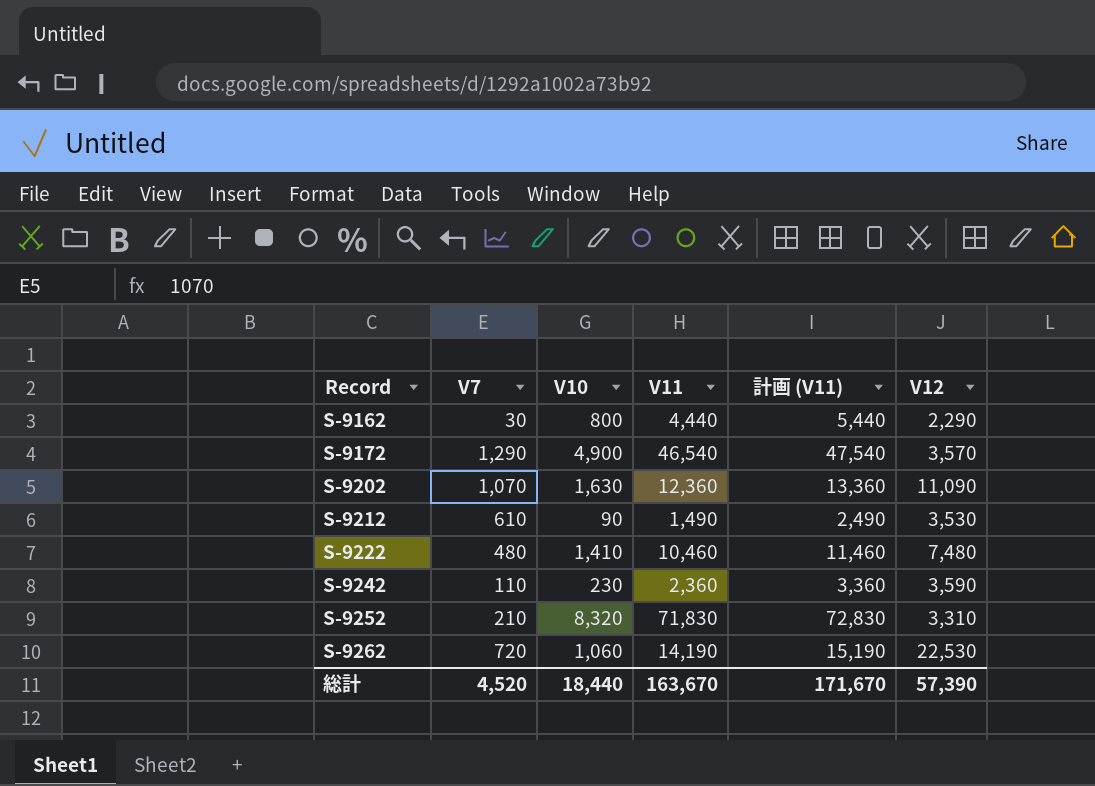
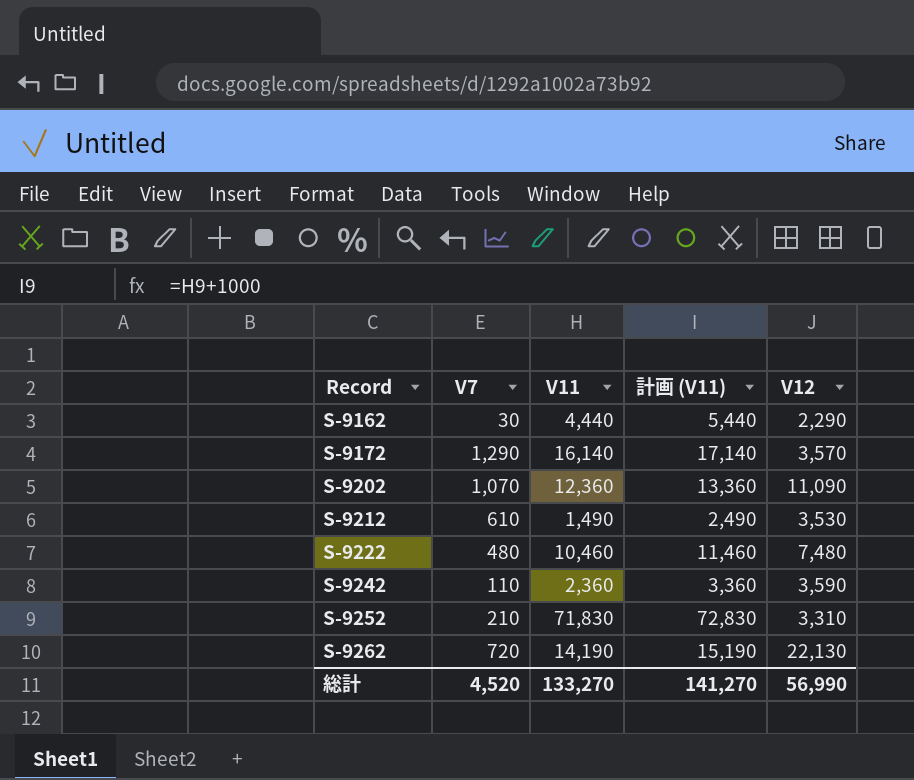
column V10 | position: 3 -> none
S-9172 | V11: 46,540 -> 16,140
S-9172 | 計画 (V11): 47,540 -> 17,140
S-9262 | V12: 22,530 -> 22,130
総計 | V11: 163,670 -> 133,270
総計 | 計画 (V11): 171,670 -> 141,270
総計 | V12: 57,390 -> 56,990

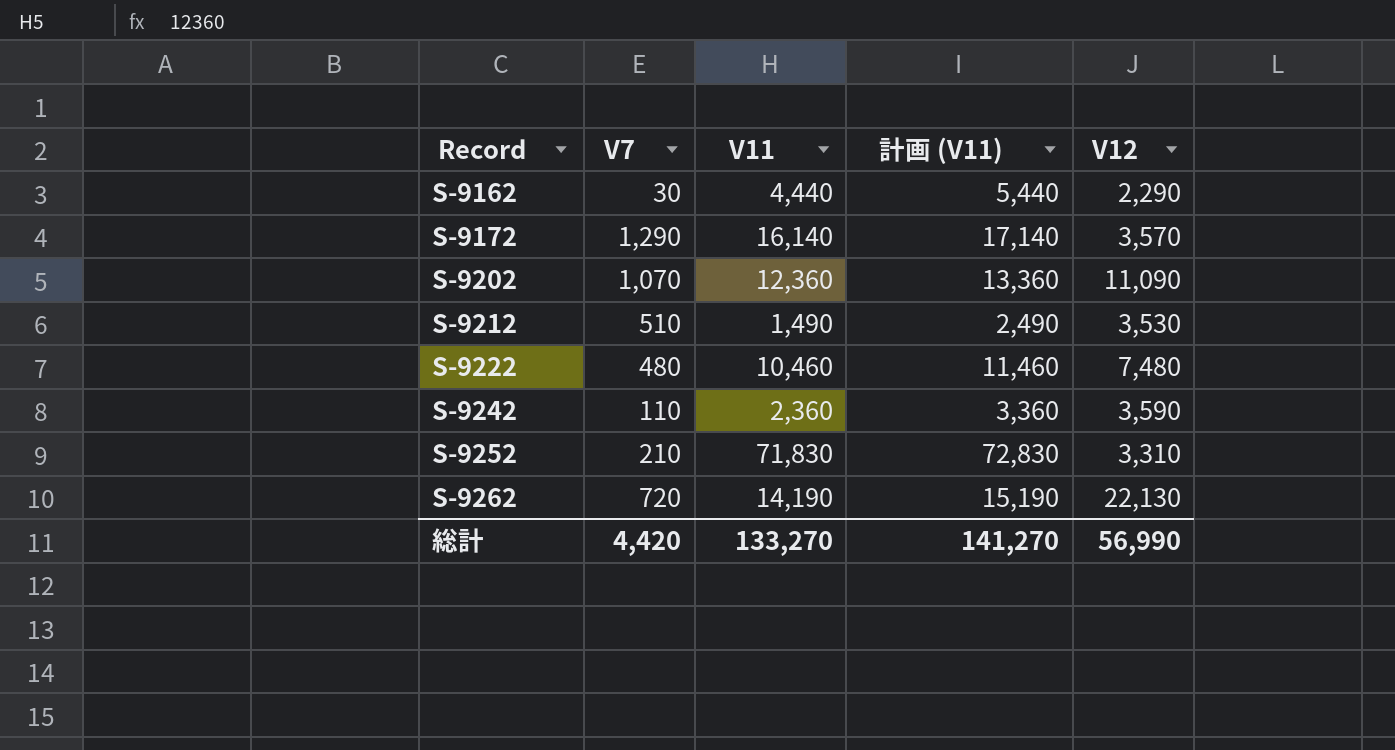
S-9212 | V7: 610 -> 510
総計 | V7: 4,520 -> 4,420

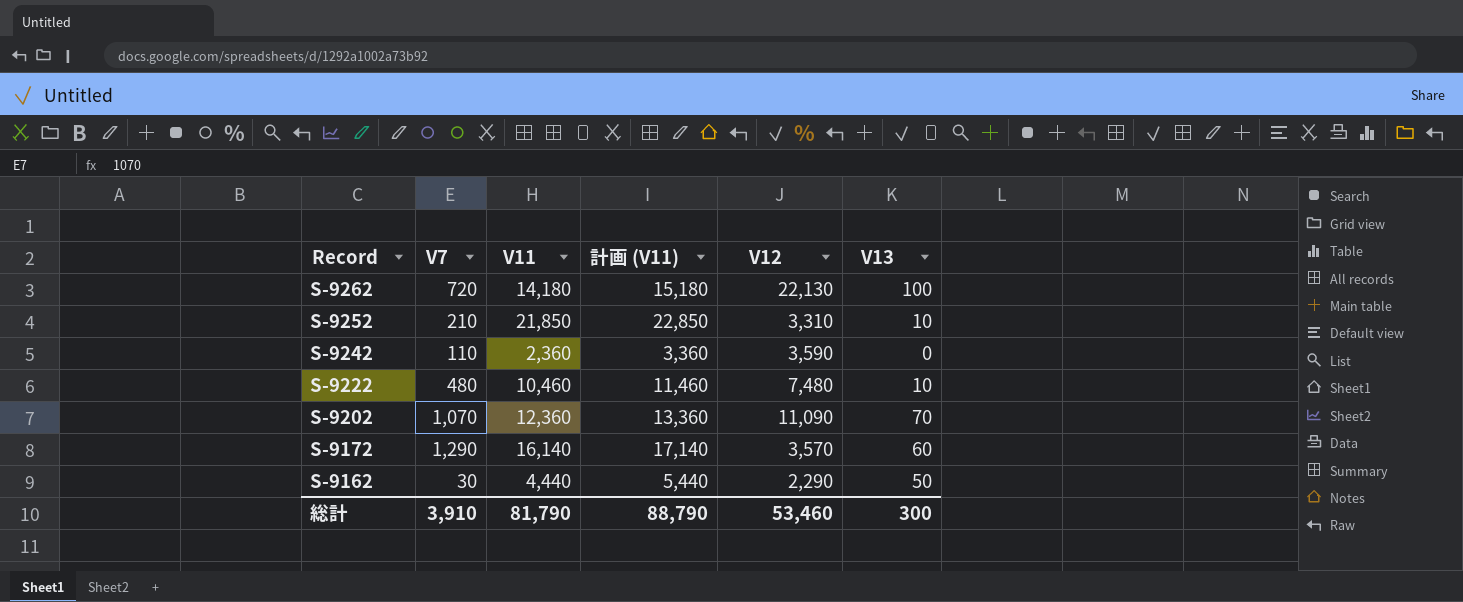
row order: Record ascending -> Record descending
column V13 | position: none -> 6
row S-9212: 510 | 1,490 | 2,490 | 3,530 -> none
S-9262 | V11: 14,190 -> 14,180
S-9262 | 計画 (V11): 15,190 -> 15,180
S-9252 | V11: 71,830 -> 21,850
S-9252 | 計画 (V11): 72,830 -> 22,850
総計 | V7: 4,420 -> 3,910
総計 | V11: 133,270 -> 81,790
総計 | 計画 (V11): 141,270 -> 88,790
総計 | V12: 56,990 -> 53,460

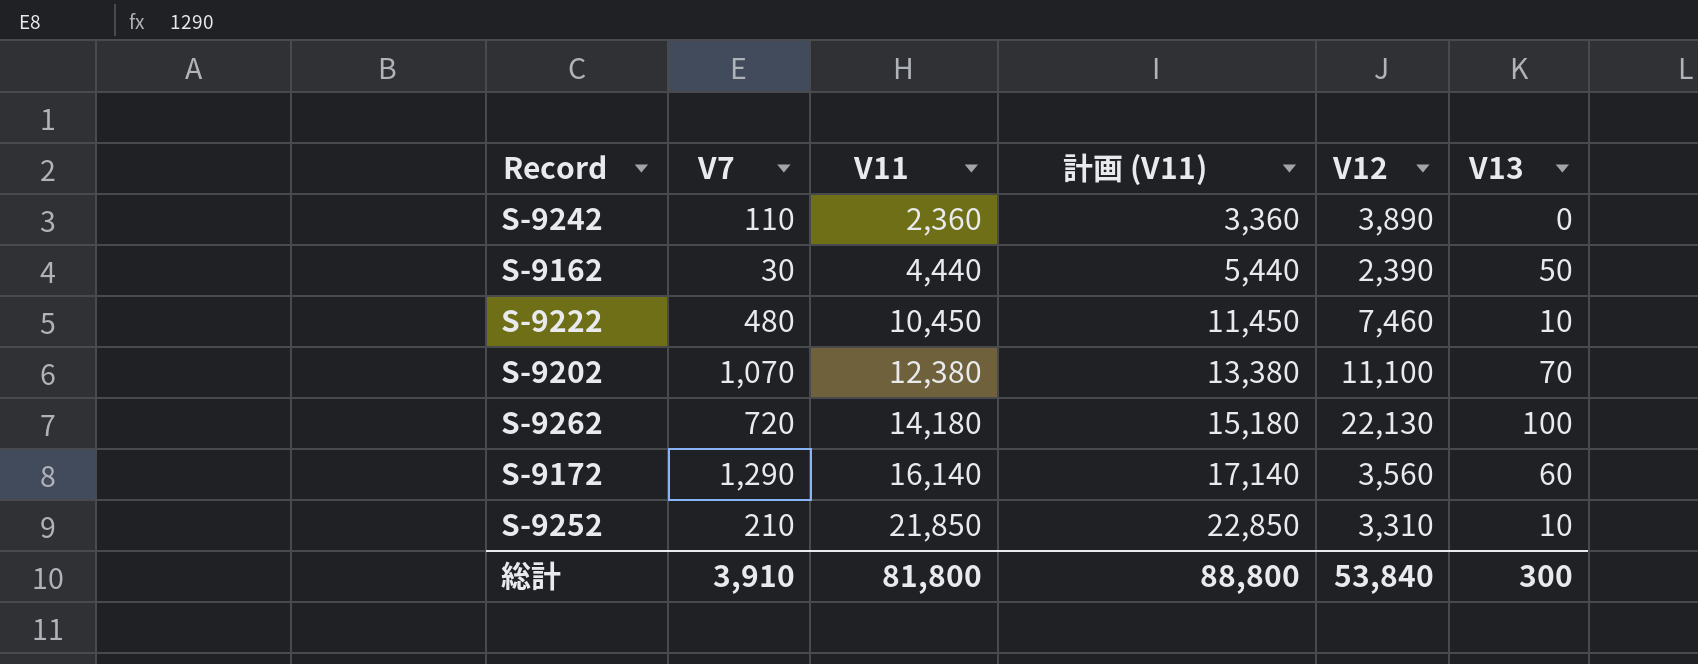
row order: Record descending -> V11 ascending
S-9242 | V12: 3,590 -> 3,890
S-9162 | V12: 2,290 -> 2,390
S-9222 | V11: 10,460 -> 10,450
S-9222 | 計画 (V11): 11,460 -> 11,450
S-9222 | V12: 7,480 -> 7,460
S-9202 | V11: 12,360 -> 12,380
S-9202 | 計画 (V11): 13,360 -> 13,380
S-9202 | V12: 11,090 -> 11,100
S-9172 | V12: 3,570 -> 3,560
総計 | V11: 81,790 -> 81,800
総計 | 計画 (V11): 88,790 -> 88,800
総計 | V12: 53,460 -> 53,840

